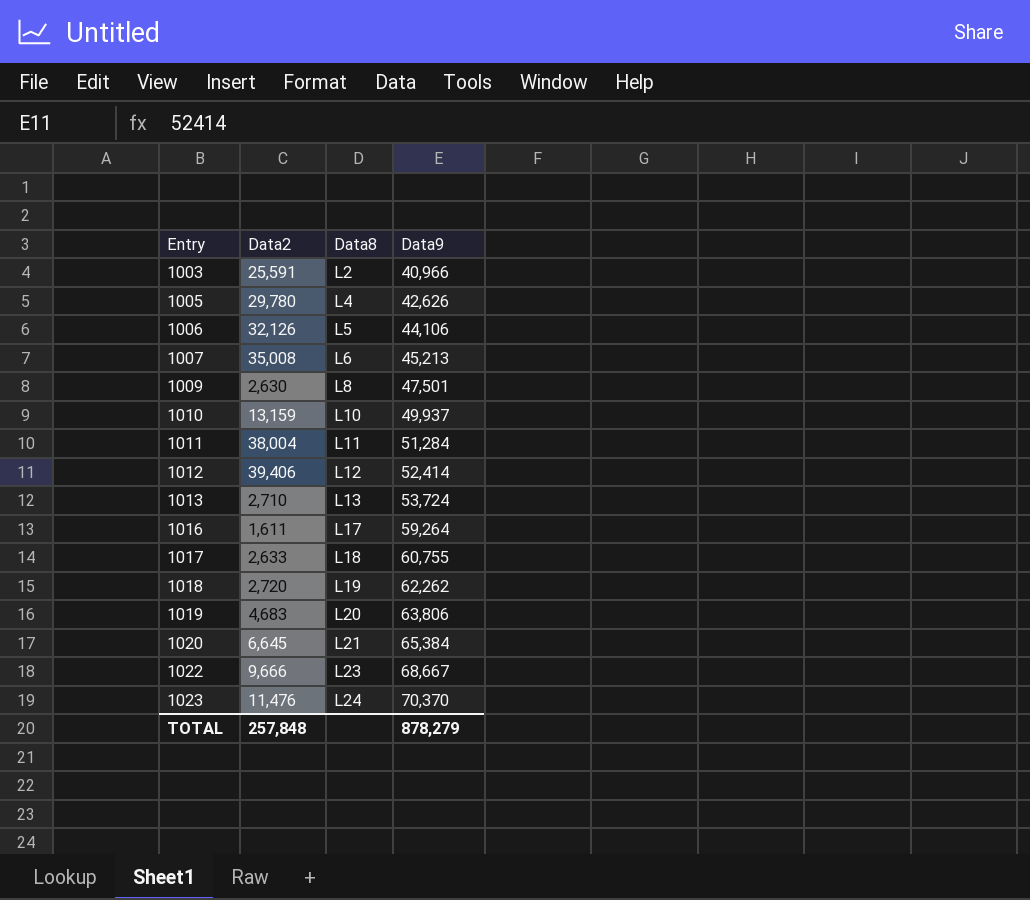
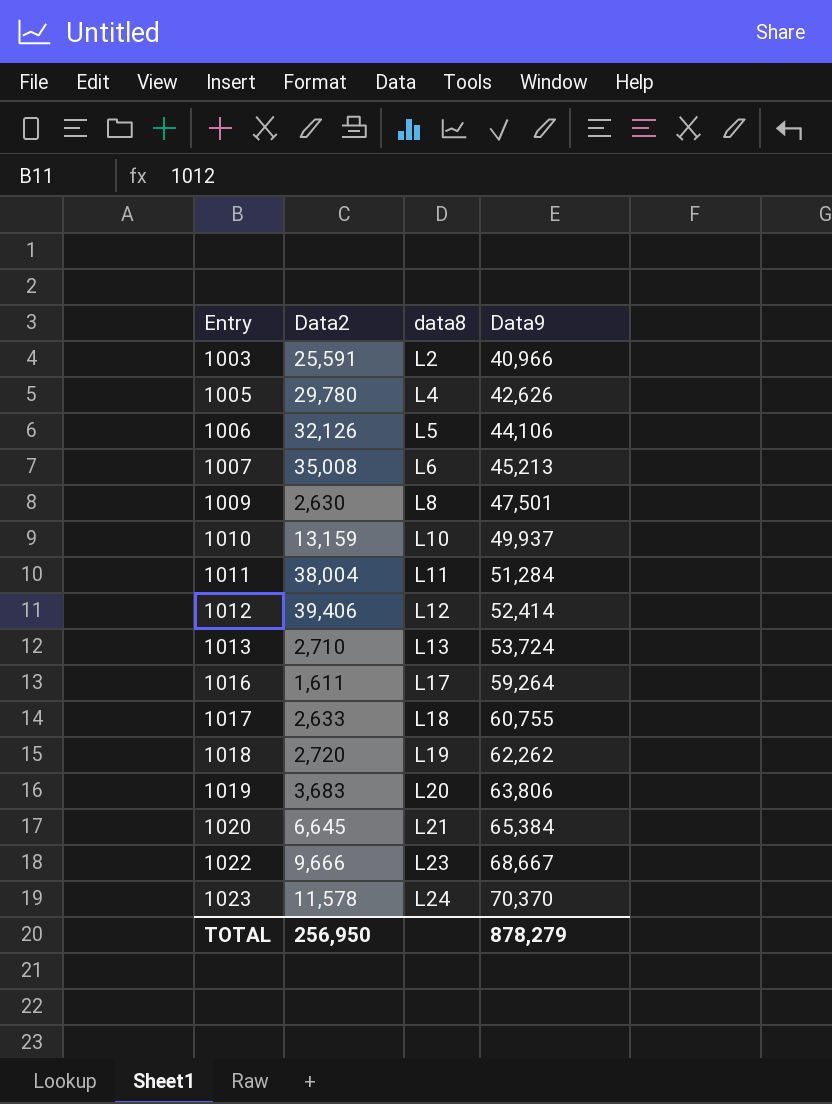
column name: Data8 -> data8
1019 | Data2: 4,683 -> 3,683
1023 | Data2: 11,476 -> 11,578
TOTAL | Data2: 257,848 -> 256,950

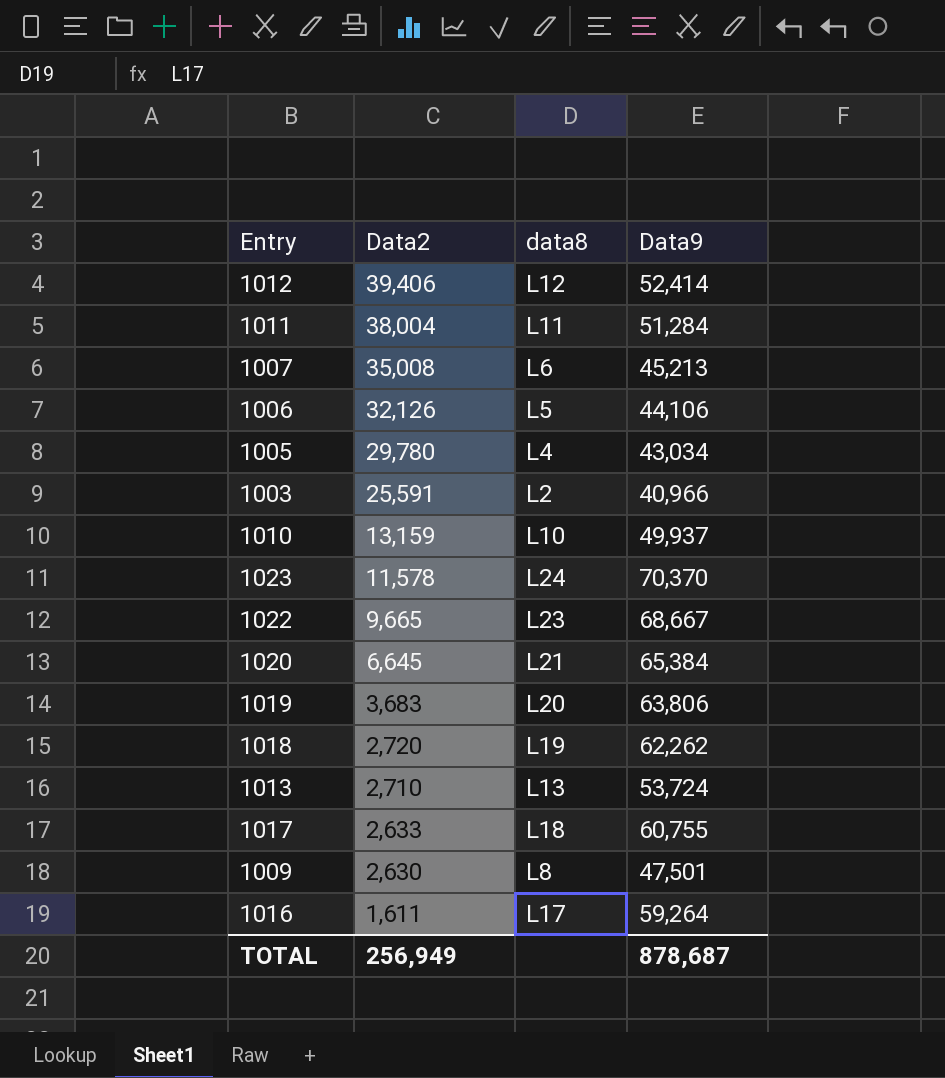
row order: Entry ascending -> Data2 descending
1005 | Data9: 42,626 -> 43,034
1022 | Data2: 9,666 -> 9,665
TOTAL | Data2: 256,950 -> 256,949
TOTAL | Data9: 878,279 -> 878,687

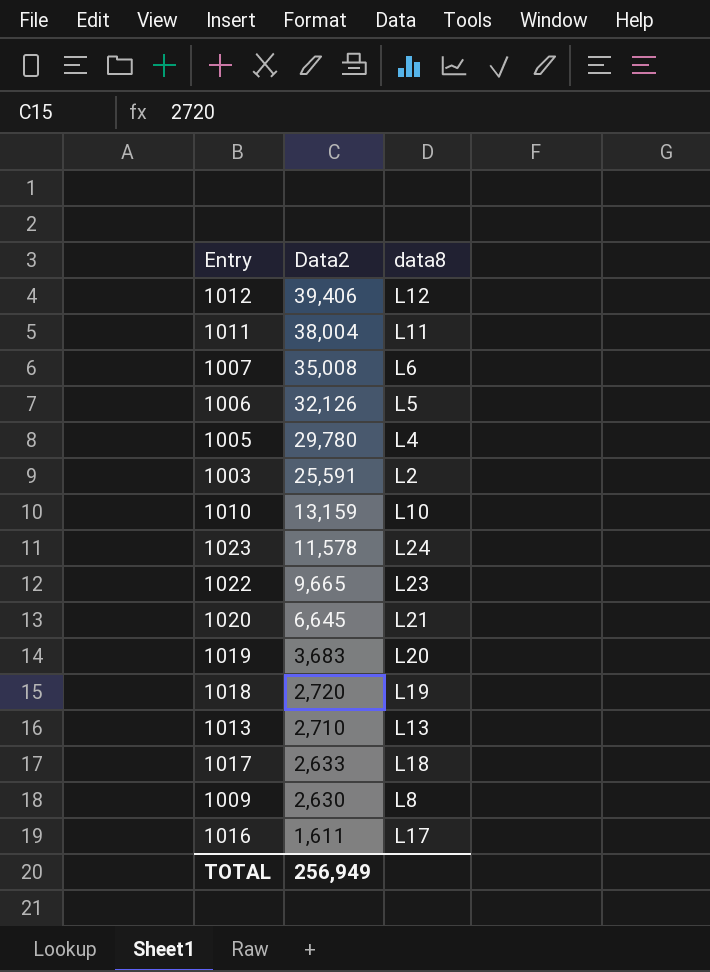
column Data9 | position: 4 -> none

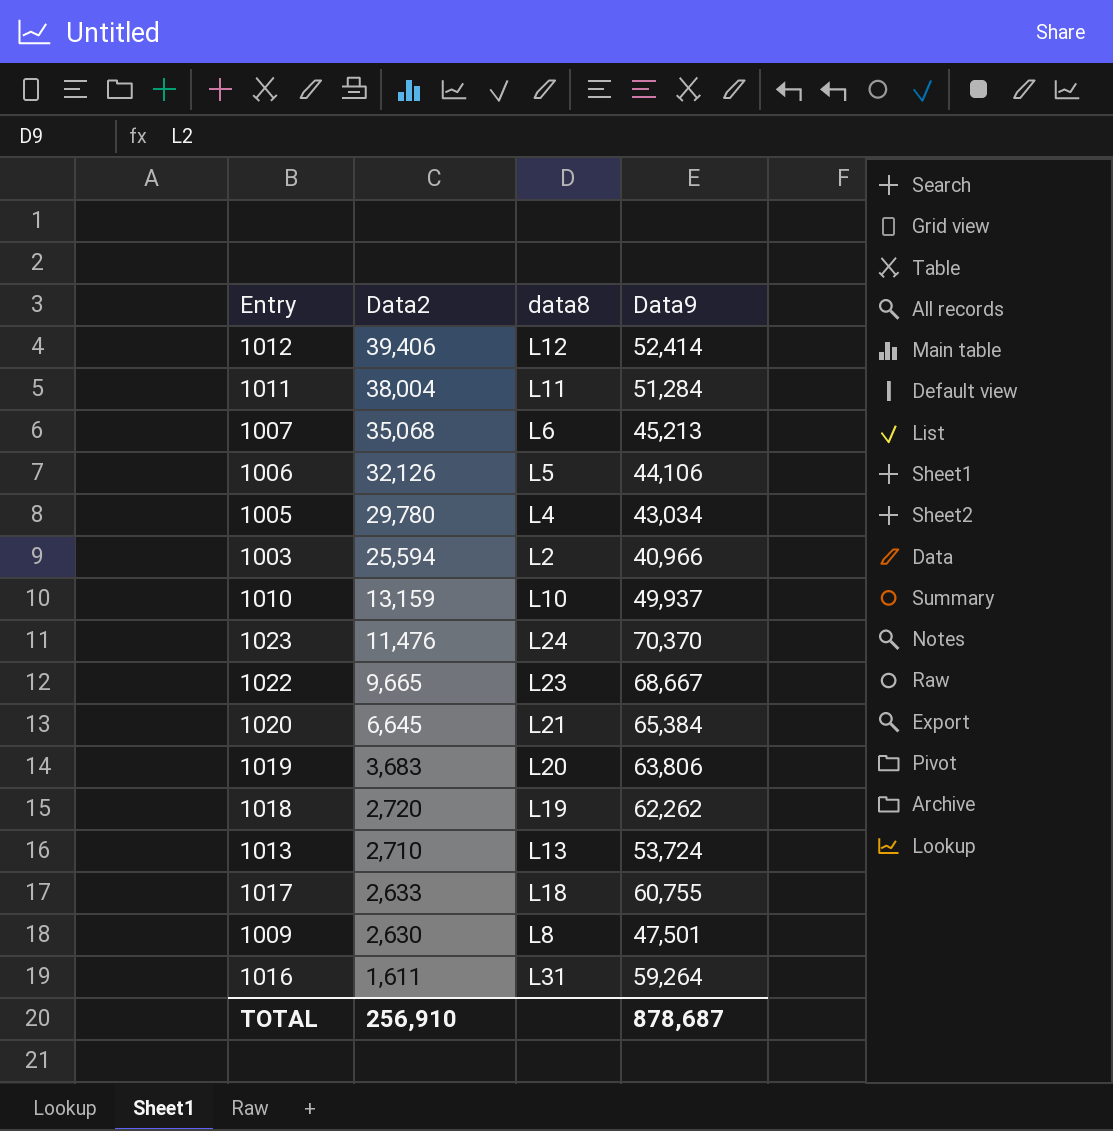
column Data9 | position: none -> 4
1007 | Data2: 35,008 -> 35,068
1003 | Data2: 25,591 -> 25,594
1023 | Data2: 11,578 -> 11,476
1016 | data8: L17 -> L31
TOTAL | Data2: 256,949 -> 256,910

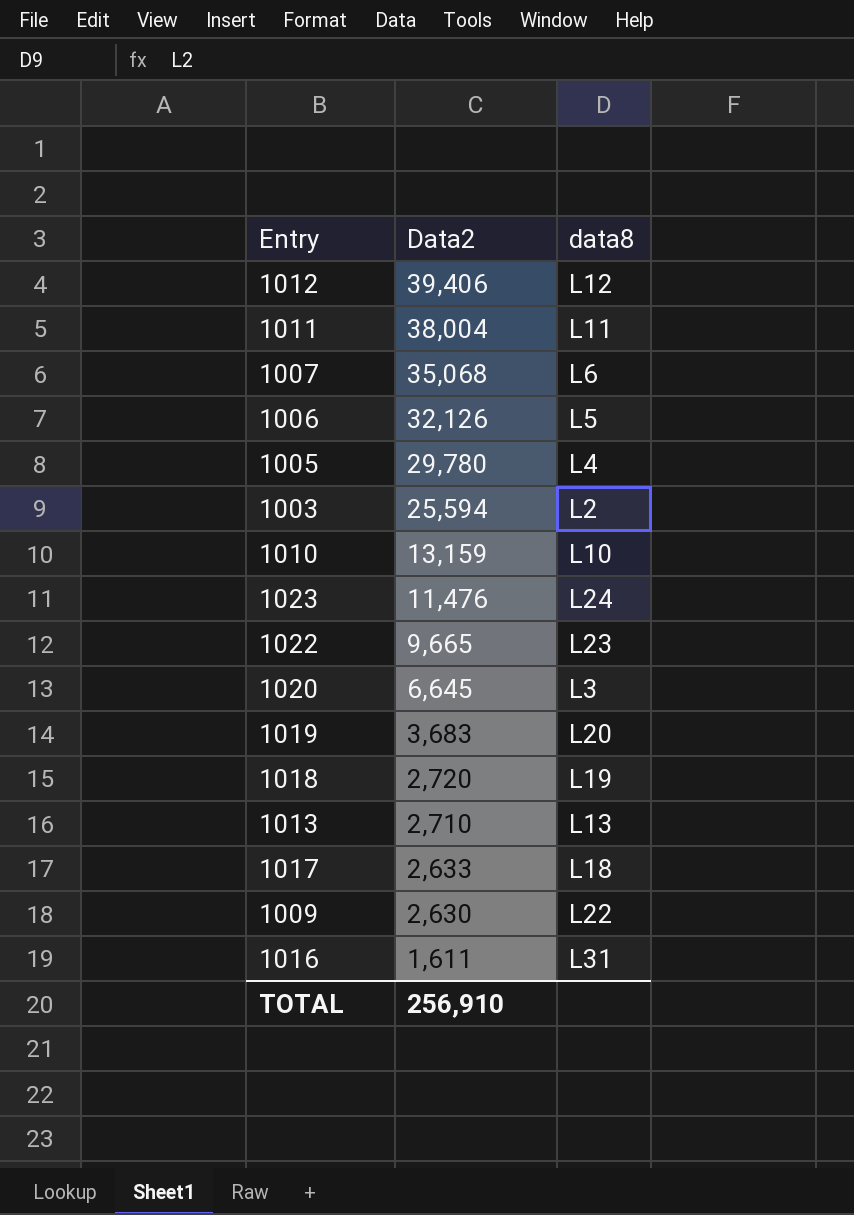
column Data9 | position: 4 -> none
1020 | data8: L21 -> L3
1009 | data8: L8 -> L22

